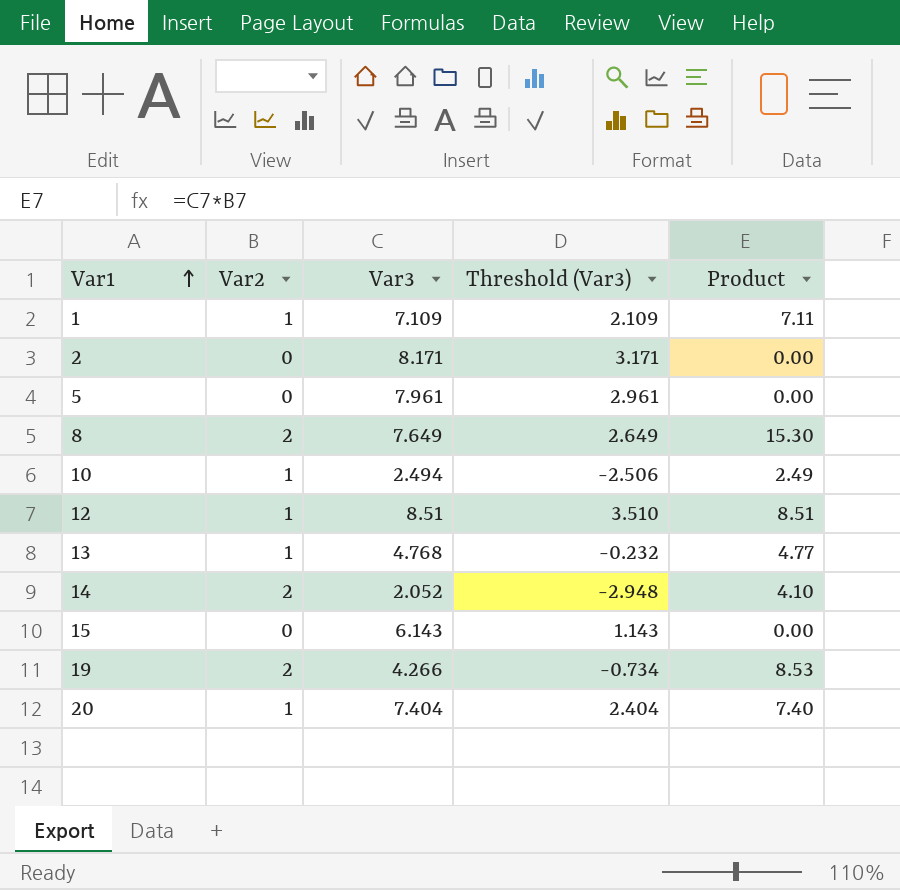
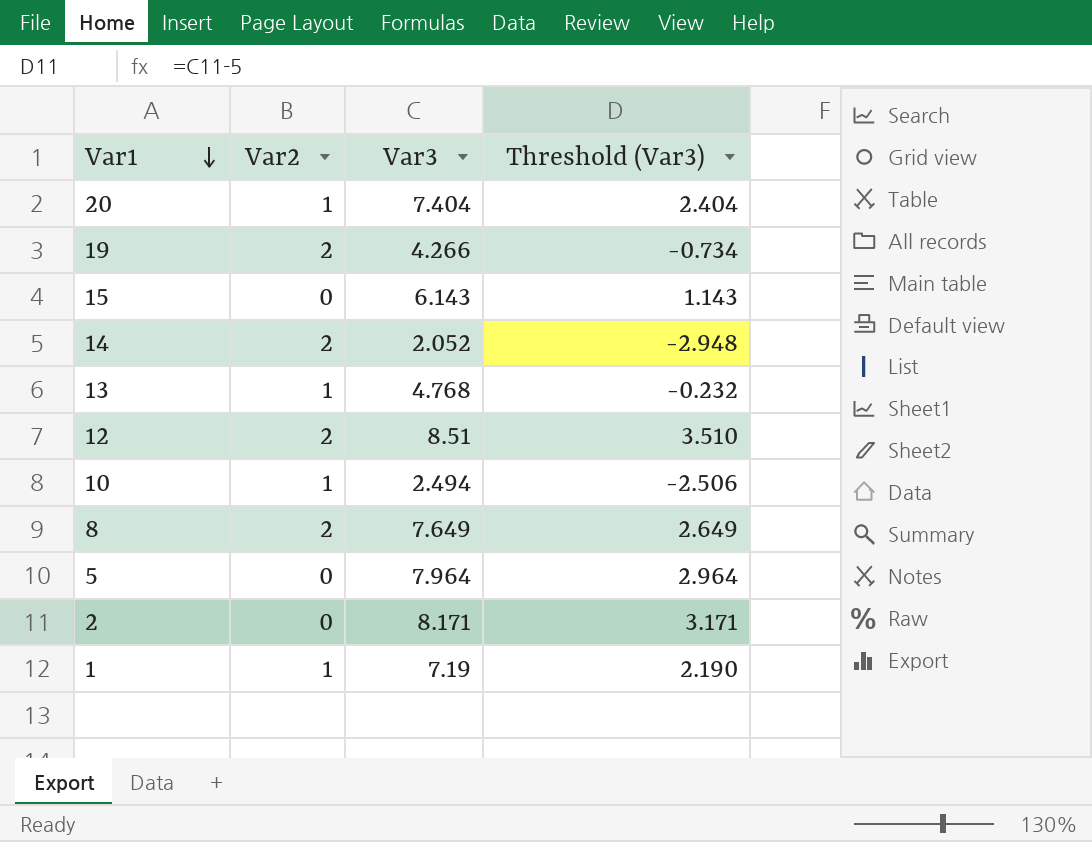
row order: Var1 ascending -> Var1 descending
column Product | formula: [Var2] * [Var3] -> none
12 | Var2: 1 -> 2
5 | Var3: 7.961 -> 7.964
5 | Threshold (Var3): 2.961 -> 2.964
1 | Var3: 7.109 -> 7.19
1 | Threshold (Var3): 2.109 -> 2.190

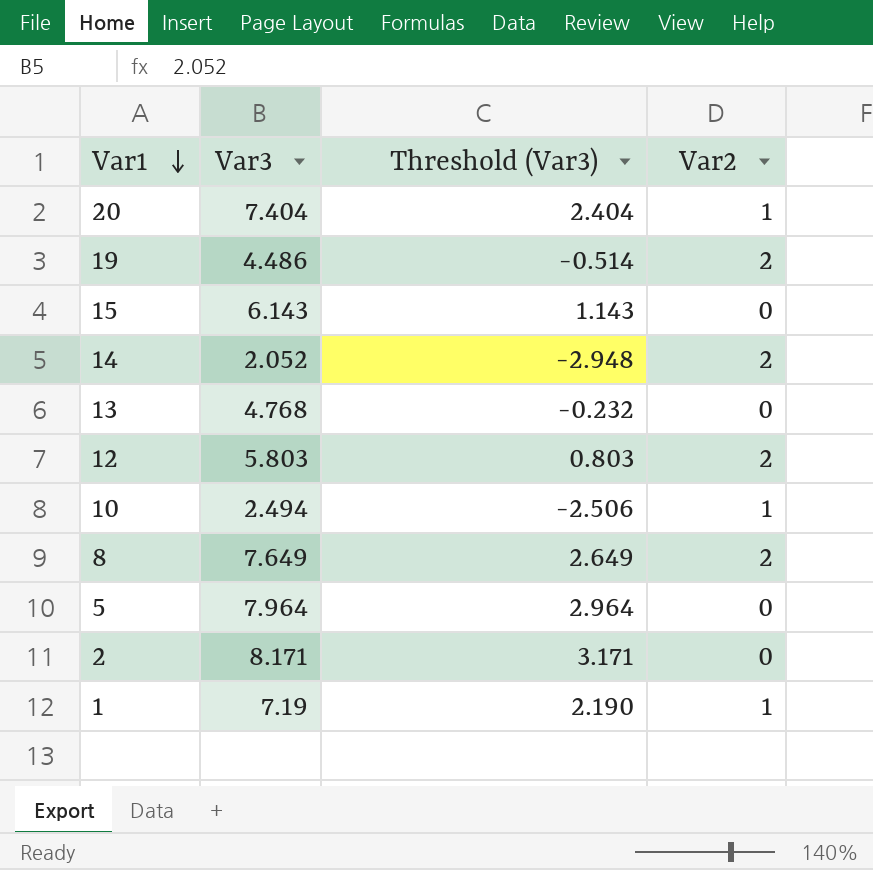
column Var2 | position: 2 -> 4
19 | Var3: 4.266 -> 4.486
19 | Threshold (Var3): -0.734 -> -0.514
13 | Var2: 1 -> 0
12 | Var3: 8.51 -> 5.803
12 | Threshold (Var3): 3.510 -> 0.803

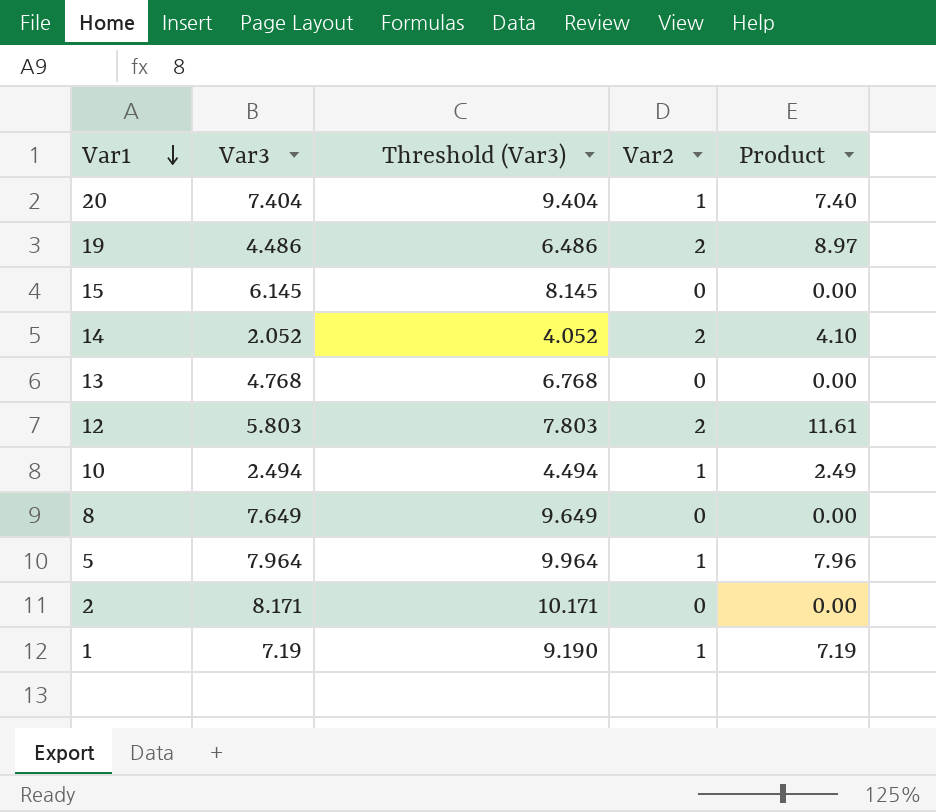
column Threshold (Var3) | formula: [Var3] - 5 -> [Var3] + 2
column Product | formula: none -> [Var3] * [Var2]
15 | Var3: 6.143 -> 6.145
8 | Var2: 2 -> 0
5 | Var2: 0 -> 1

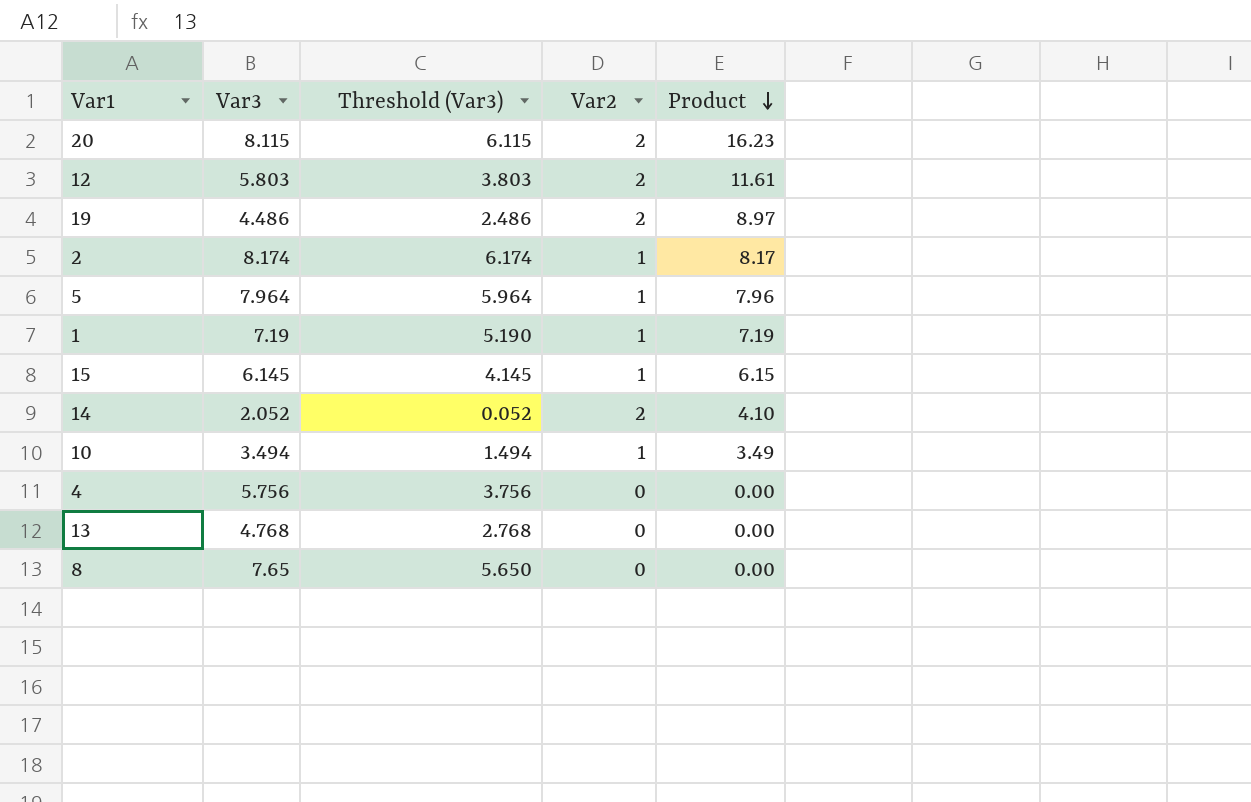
row order: Var1 descending -> Product descending
column Threshold (Var3) | formula: [Var3] + 2 -> [Var3] - 2
20 | Var3: 7.404 -> 8.115
20 | Var2: 1 -> 2
20 | Product: 7.40 -> 16.23
2 | Var3: 8.171 -> 8.174
2 | Var2: 0 -> 1
2 | Product: 0.00 -> 8.17
15 | Var2: 0 -> 1
15 | Product: 0.00 -> 6.15
10 | Var3: 2.494 -> 3.494
10 | Product: 2.49 -> 3.49
row 4: none -> 5.756 | 3.756 | 0 | 0.00
8 | Var3: 7.649 -> 7.65

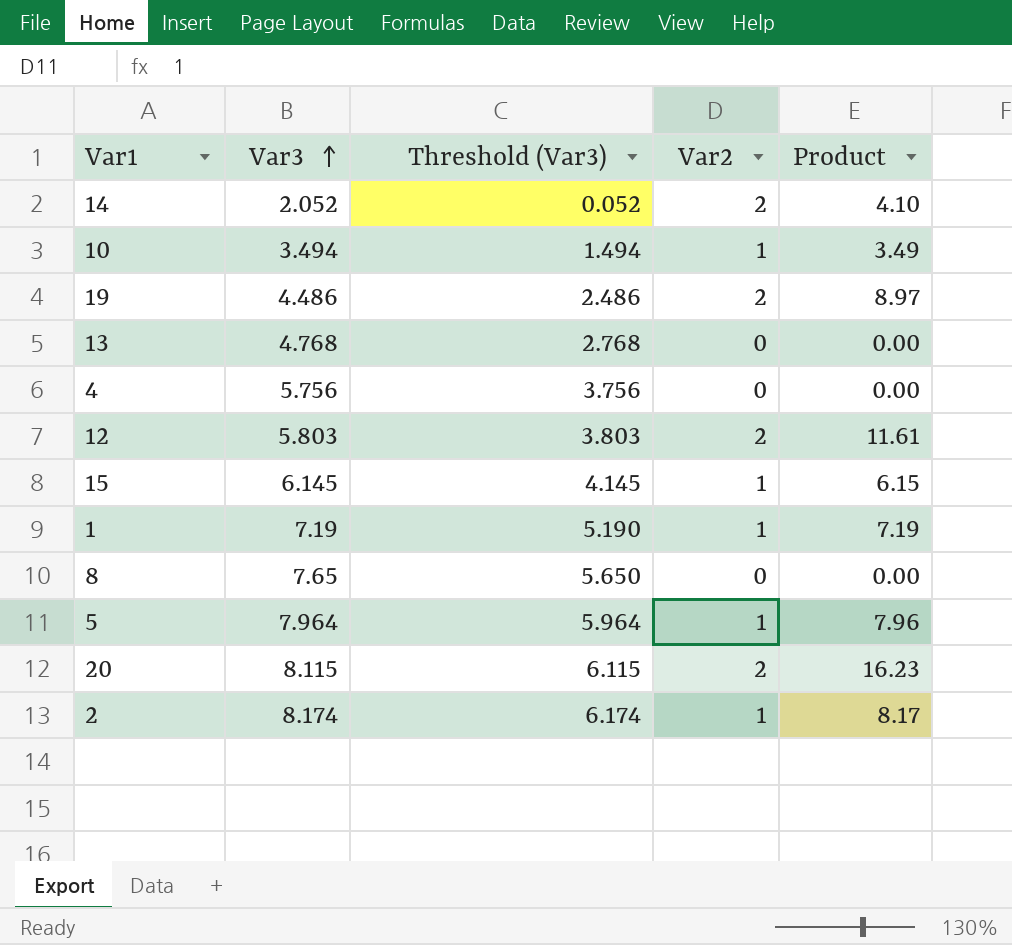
row order: Product descending -> Var3 ascending

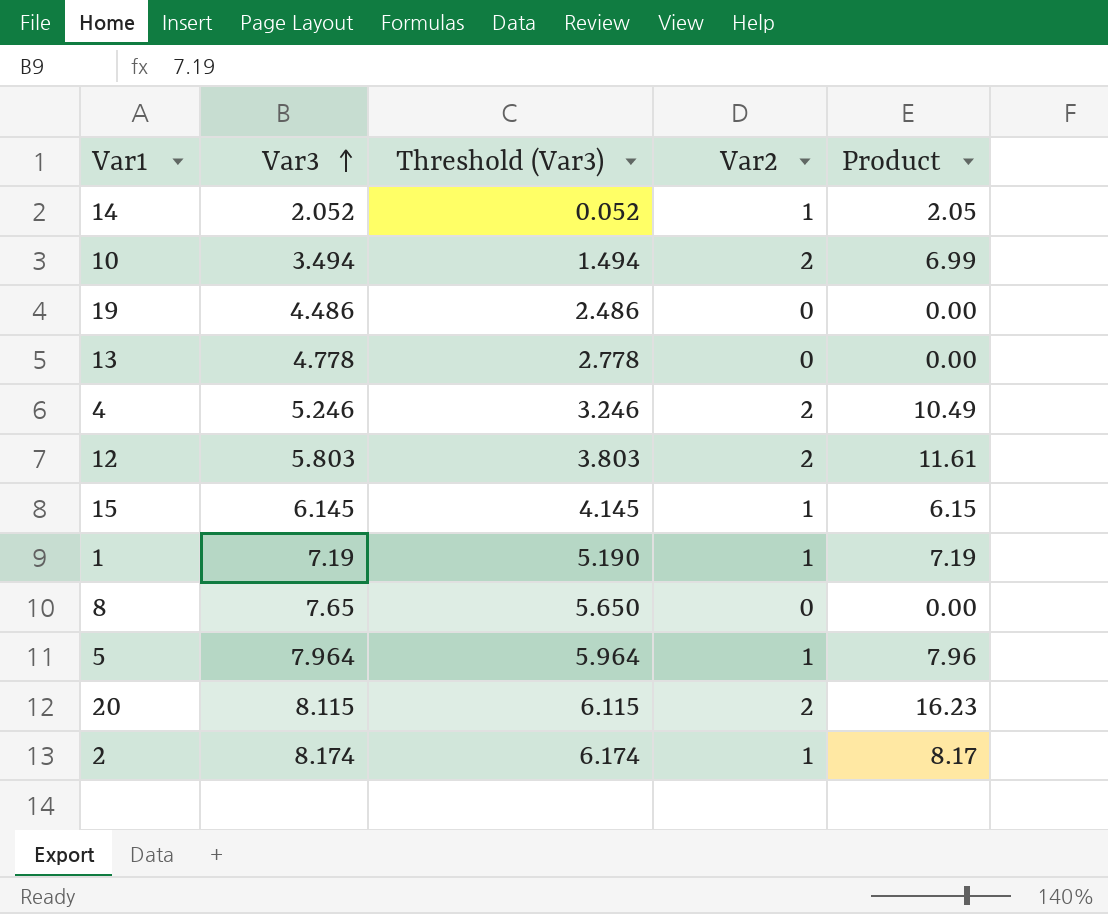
14 | Var2: 2 -> 1
14 | Product: 4.10 -> 2.05
10 | Var2: 1 -> 2
10 | Product: 3.49 -> 6.99
19 | Var2: 2 -> 0
19 | Product: 8.97 -> 0.00
13 | Var3: 4.768 -> 4.778
13 | Threshold (Var3): 2.768 -> 2.778
4 | Var3: 5.756 -> 5.246
4 | Threshold (Var3): 3.756 -> 3.246
4 | Var2: 0 -> 2
4 | Product: 0.00 -> 10.49

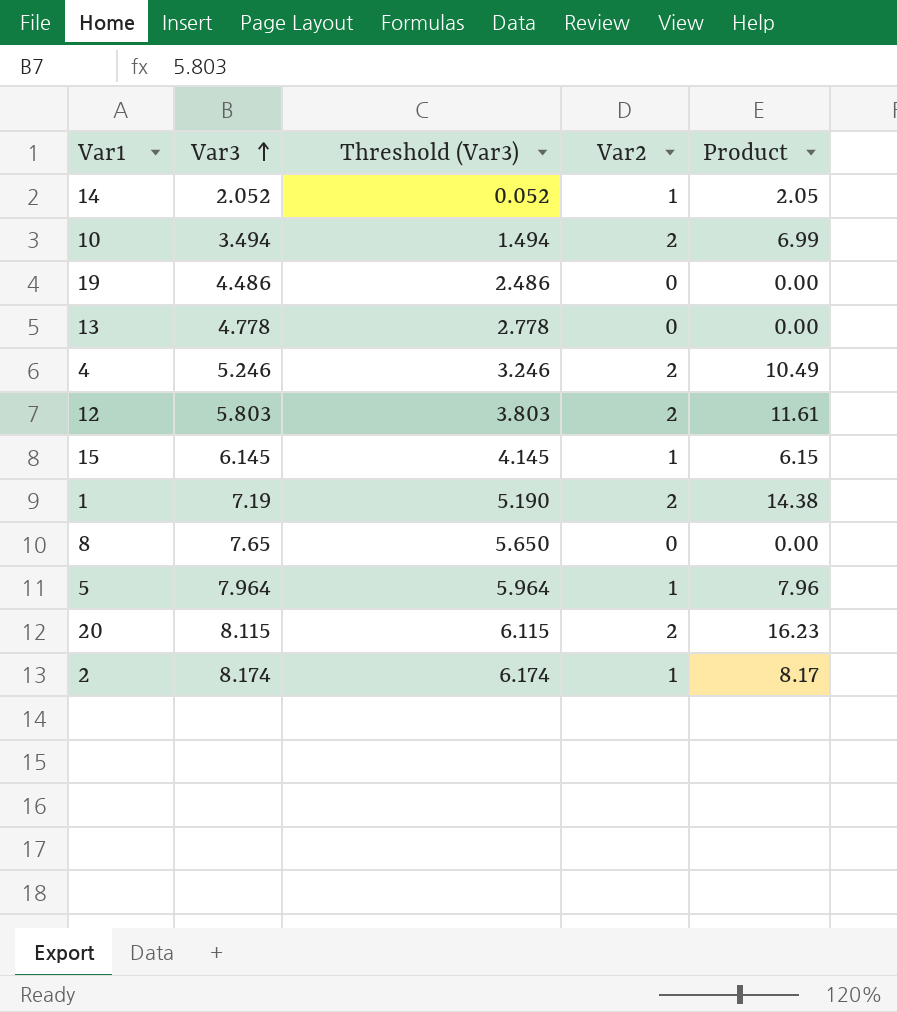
1 | Var2: 1 -> 2
1 | Product: 7.19 -> 14.38

